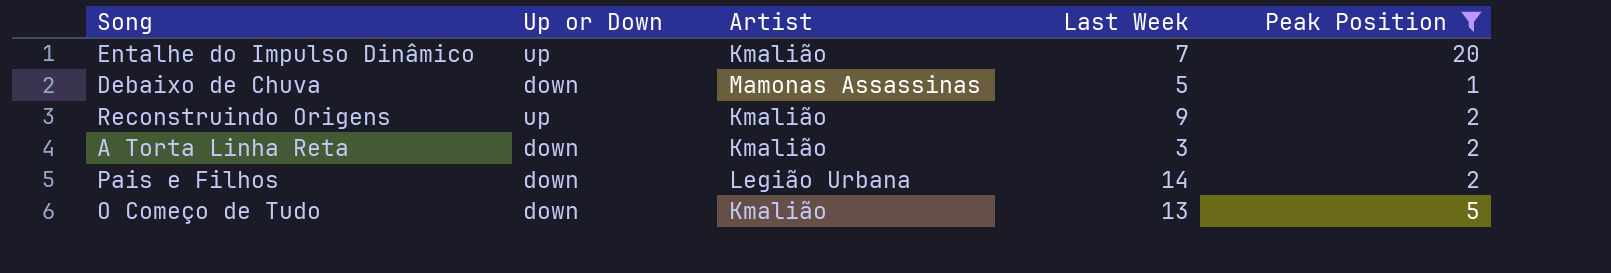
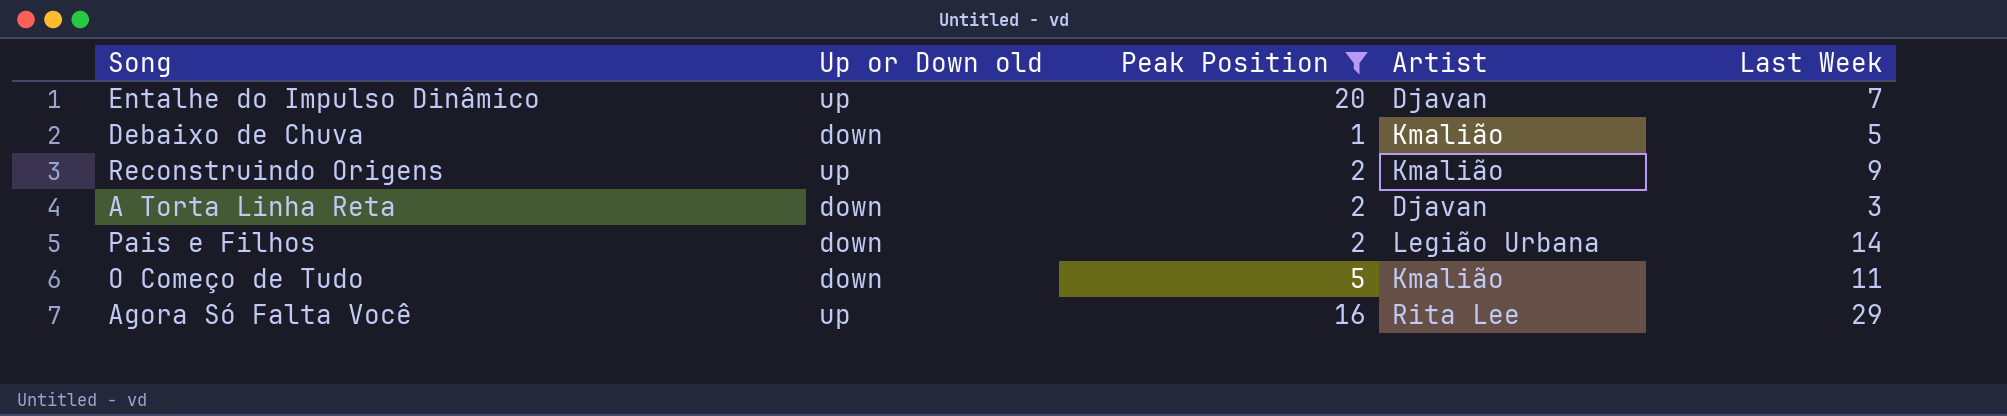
column name: Up or Down -> Up or Down old
column Peak Position | position: 5 -> 3
Entalhe do Impulso Dinâmico | Artist: Kmalião -> Djavan
Debaixo de Chuva | Artist: Mamonas Assassinas -> Kmalião
A Torta Linha Reta | Artist: Kmalião -> Djavan
O Começo de Tudo | Last Week: 13 -> 11
row Agora Só Falta Você: none -> up | 16 | Rita Lee | 29

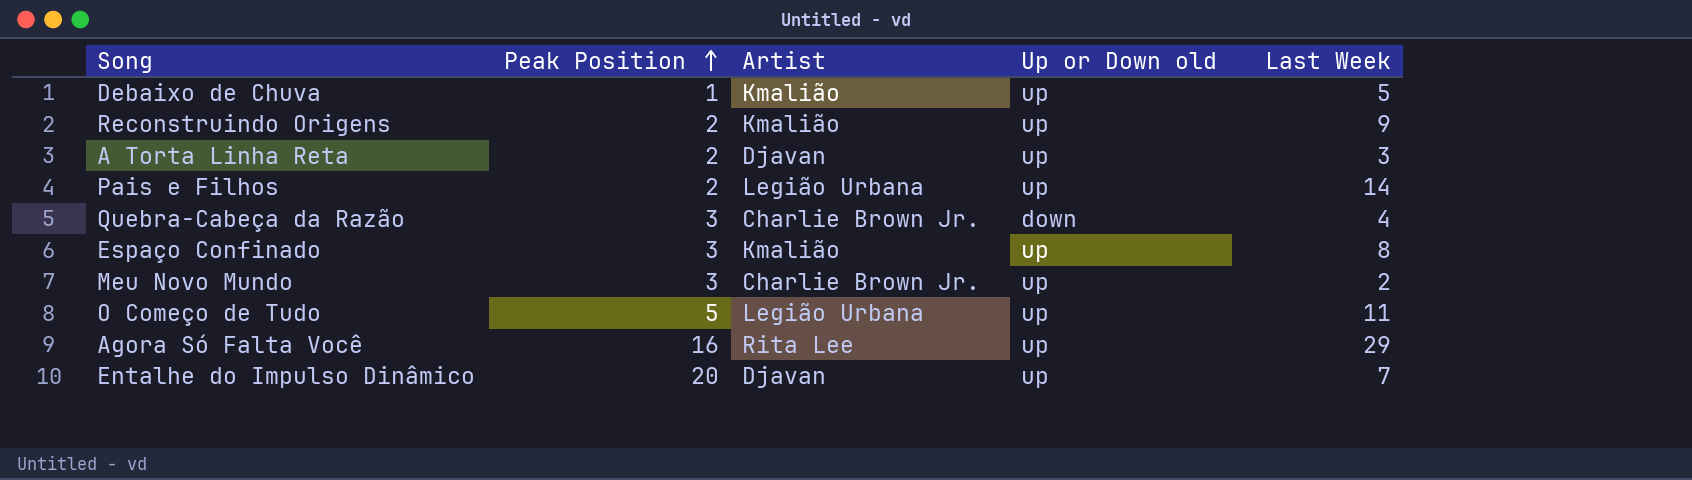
filter: Peak Position != 3 -> none
row order: none -> Peak Position ascending
column Up or Down old | position: 2 -> 4
Debaixo de Chuva | Up or Down old: down -> up
A Torta Linha Reta | Up or Down old: down -> up
Pais e Filhos | Up or Down old: down -> up
O Começo de Tudo | Artist: Kmalião -> Legião Urbana
O Começo de Tudo | Up or Down old: down -> up

